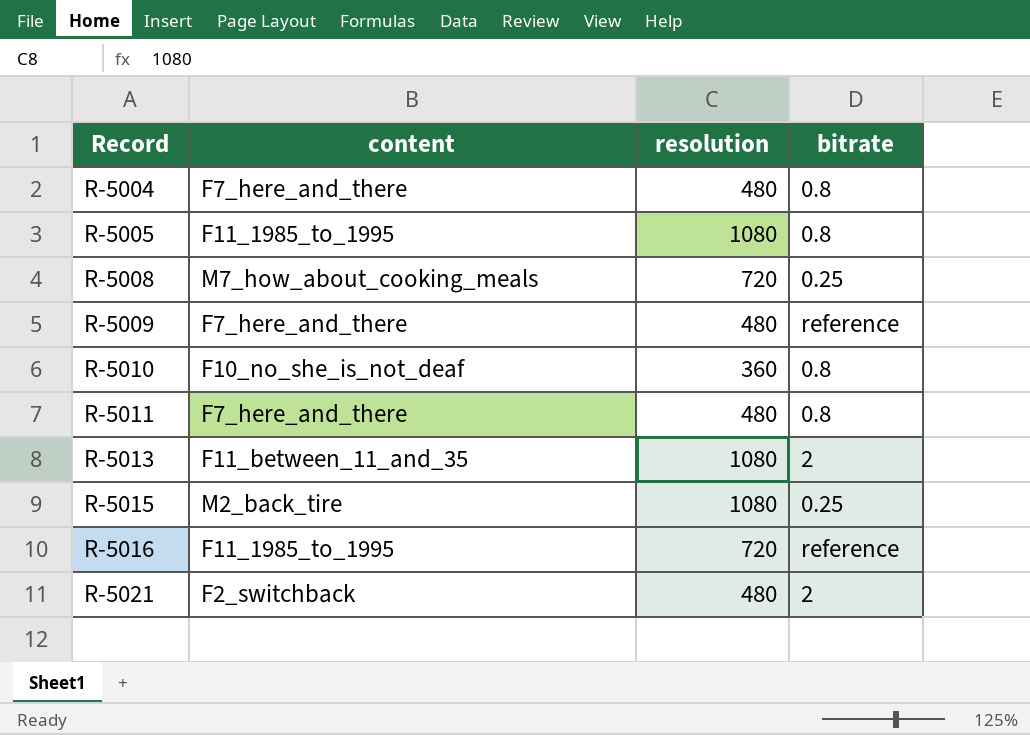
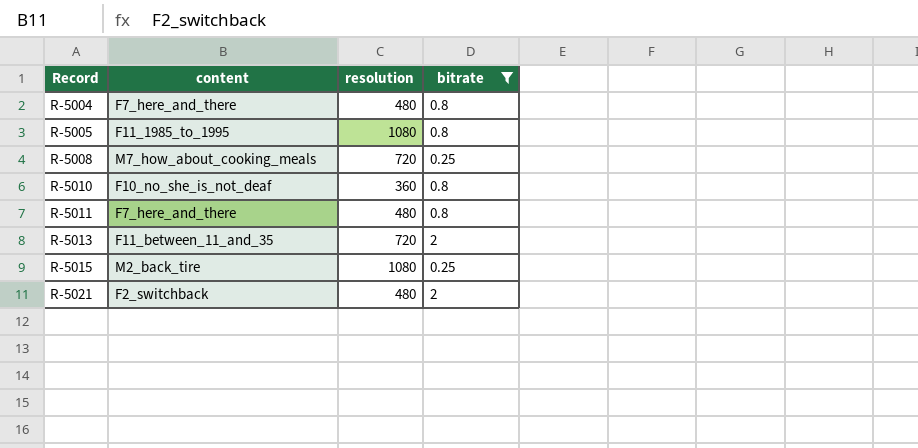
filter: none -> bitrate != reference
R-5013 | resolution: 1080 -> 720

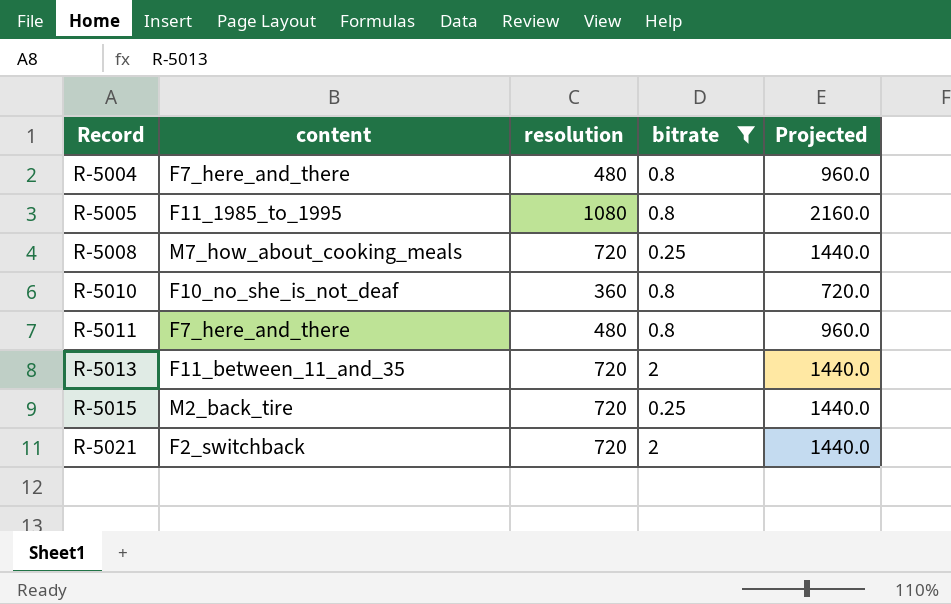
column Projected | formula: none -> [resolution] * 2
R-5015 | resolution: 1080 -> 720
R-5021 | resolution: 480 -> 720

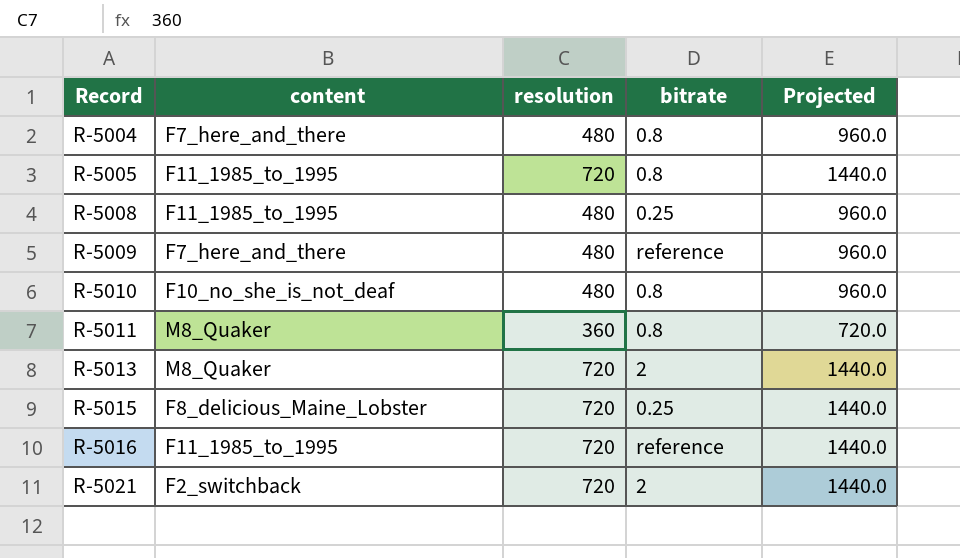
filter: bitrate != reference -> none
R-5005 | resolution: 1080 -> 720
R-5005 | Projected: 2160.0 -> 1440.0
R-5008 | content: M7_how_about_cooking_meals -> F11_1985_to_1995
R-5008 | resolution: 720 -> 480
R-5008 | Projected: 1440.0 -> 960.0
R-5010 | resolution: 360 -> 480
R-5010 | Projected: 720.0 -> 960.0
R-5011 | content: F7_here_and_there -> M8_Quaker
R-5011 | resolution: 480 -> 360
R-5011 | Projected: 960.0 -> 720.0
R-5013 | content: F11_between_11_and_35 -> M8_Quaker
R-5015 | content: M2_back_tire -> F8_delicious_Maine_Lobster

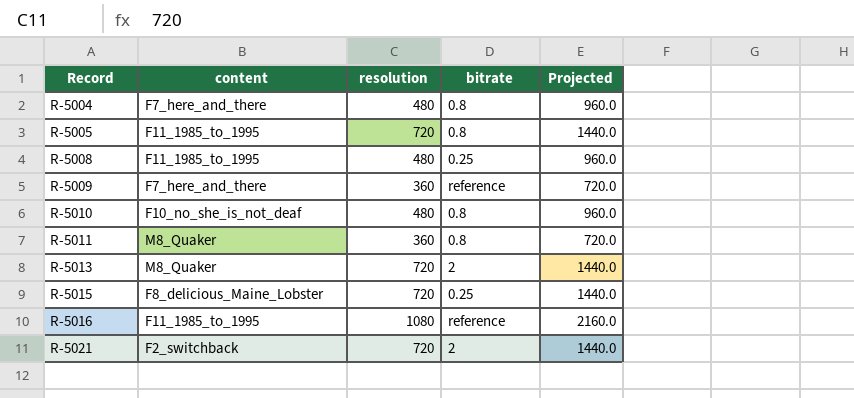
R-5009 | resolution: 480 -> 360
R-5009 | Projected: 960.0 -> 720.0
R-5016 | resolution: 720 -> 1080
R-5016 | Projected: 1440.0 -> 2160.0

